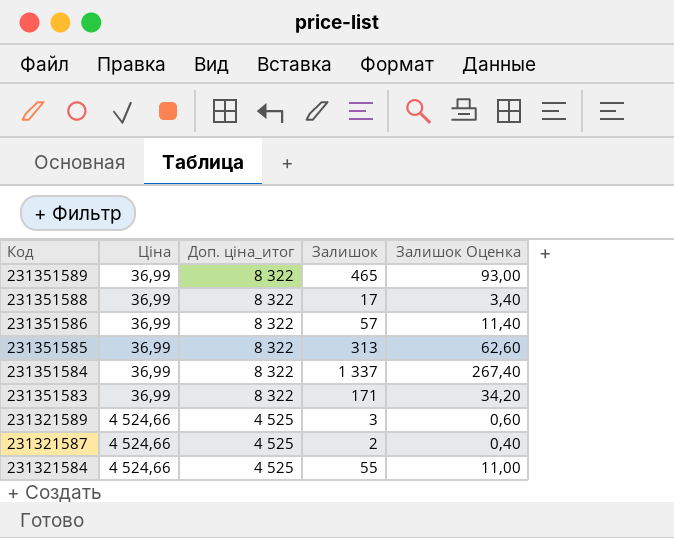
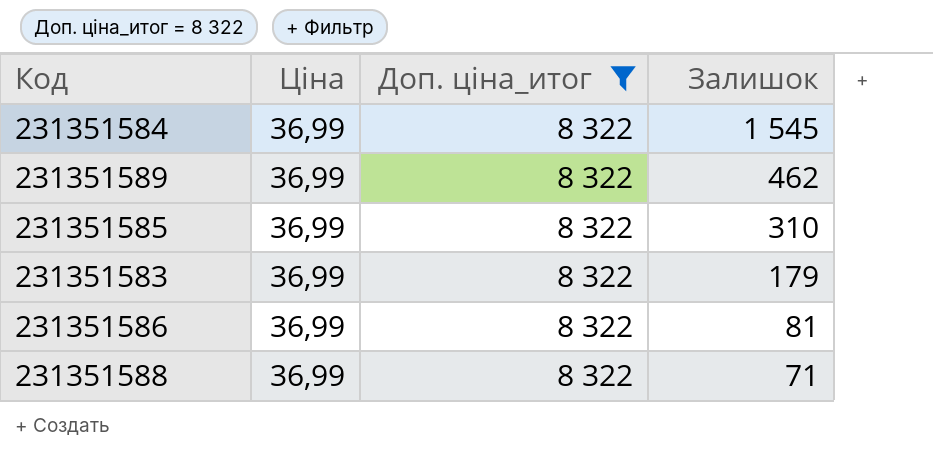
filter: none -> Доп. ціна_итог = 8 322
row order: Код descending -> Залишок descending
column Залишок Оценка | formula: [Залишок] * 0,2 -> none
231351584 | Залишок: 1 337 -> 1 545
231351589 | Залишок: 465 -> 462
231351585 | Залишок: 313 -> 310
231351583 | Залишок: 171 -> 179
231351586 | Залишок: 57 -> 81
231351588 | Залишок: 17 -> 71

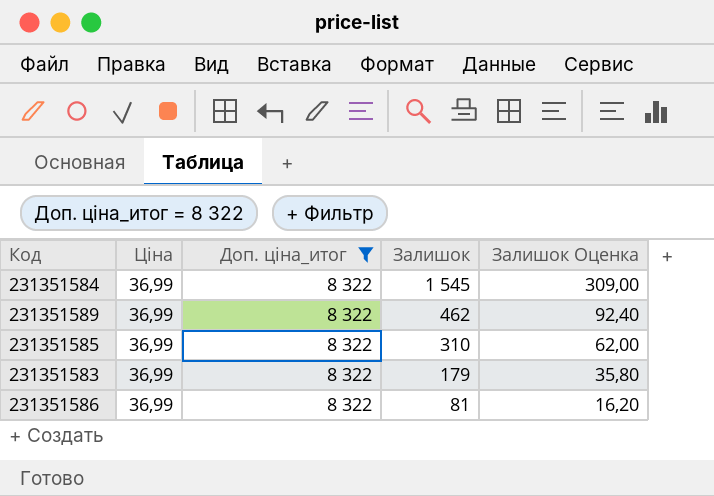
column Залишок Оценка | formula: none -> [Залишок] * 0,2
row 231351588: 36,99 | 8 322 | 71 -> none

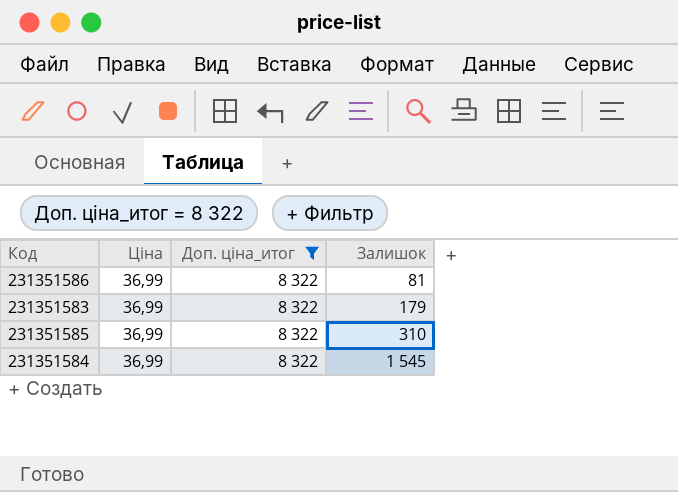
row order: Залишок descending -> Залишок ascending
column Залишок Оценка | formula: [Залишок] * 0,2 -> none
row 231351589: 36,99 | 8 322 | 462 | 92,40 -> none

